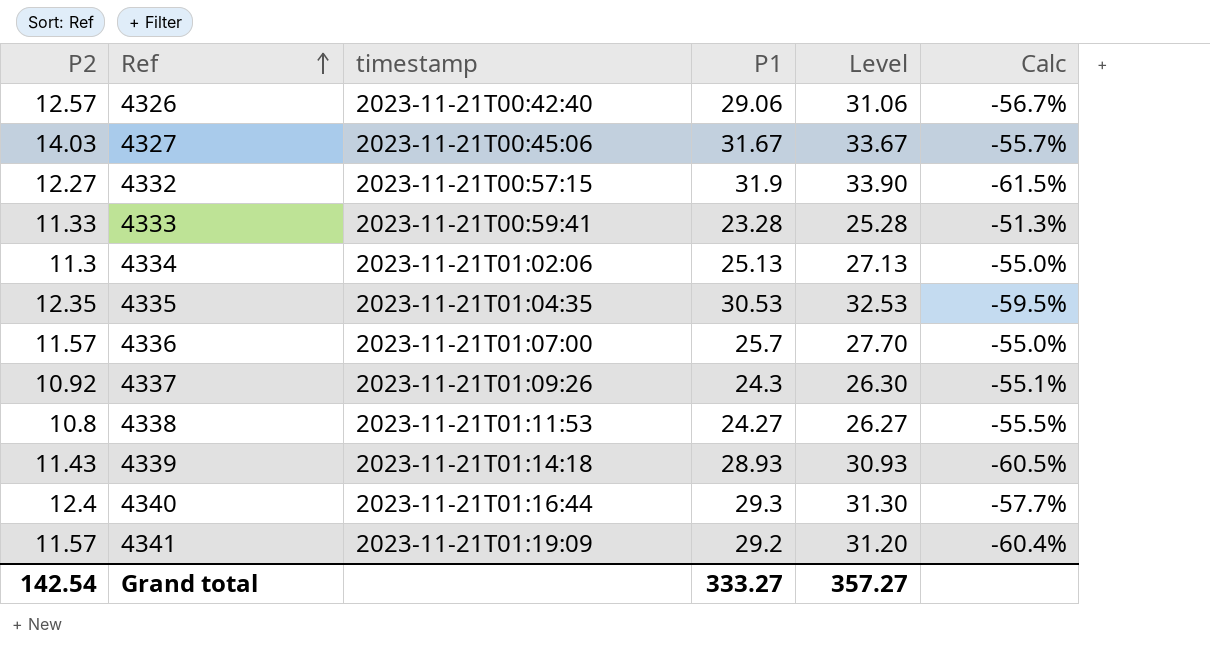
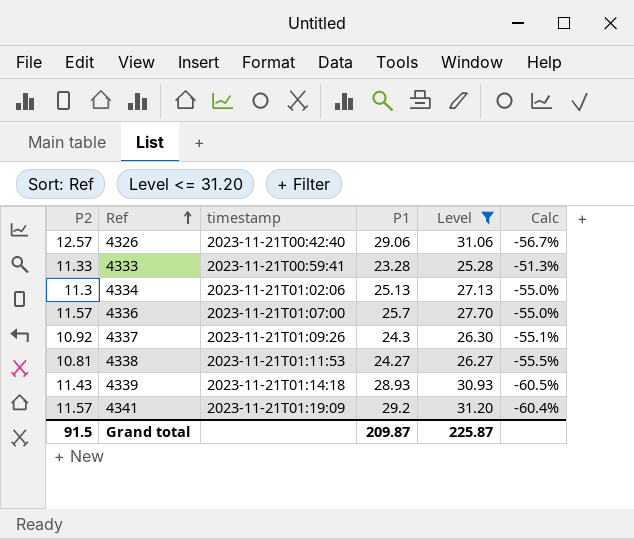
filter: none -> Level <= 31.20
4338 | P2: 10.8 -> 10.81
Grand total | P2: 142.54 -> 91.5
Grand total | P1: 333.27 -> 209.87
Grand total | Level: 357.27 -> 225.87

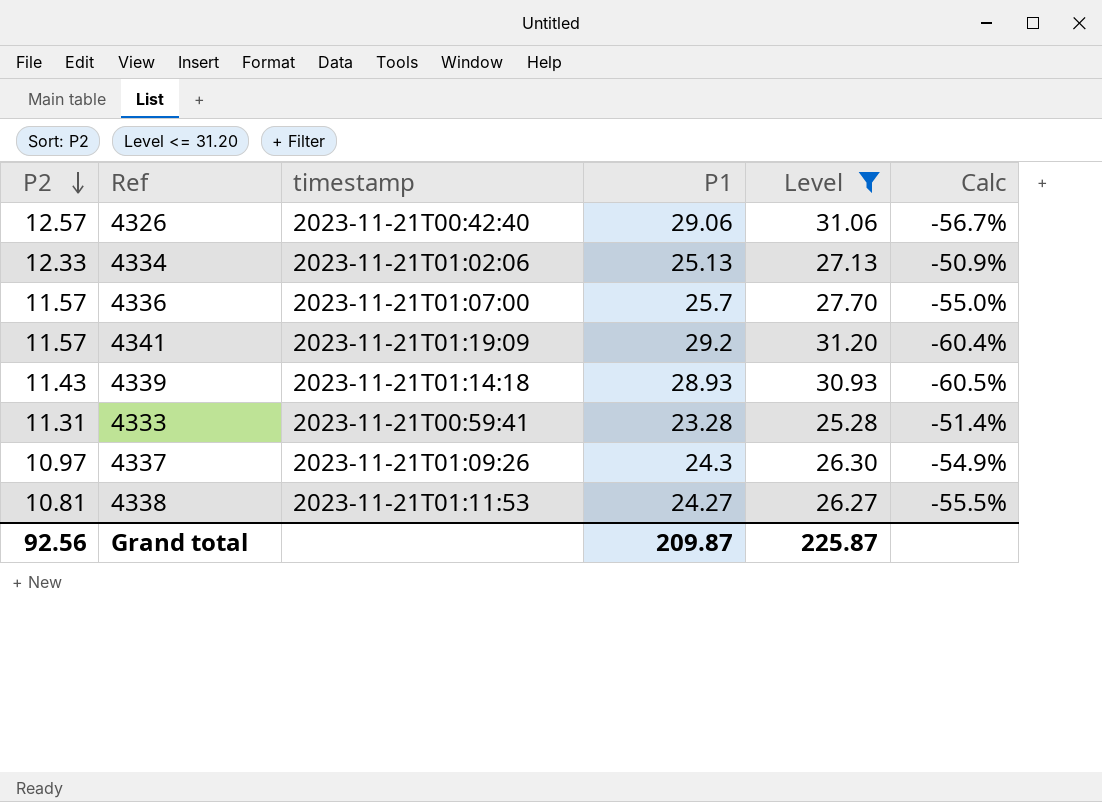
row order: Ref ascending -> P2 descending
4334 | P2: 11.3 -> 12.33
4334 | Calc: -55.0% -> -50.9%
4333 | P2: 11.33 -> 11.31
4333 | Calc: -51.3% -> -51.4%
4337 | P2: 10.92 -> 10.97
4337 | Calc: -55.1% -> -54.9%
Grand total | P2: 91.5 -> 92.56

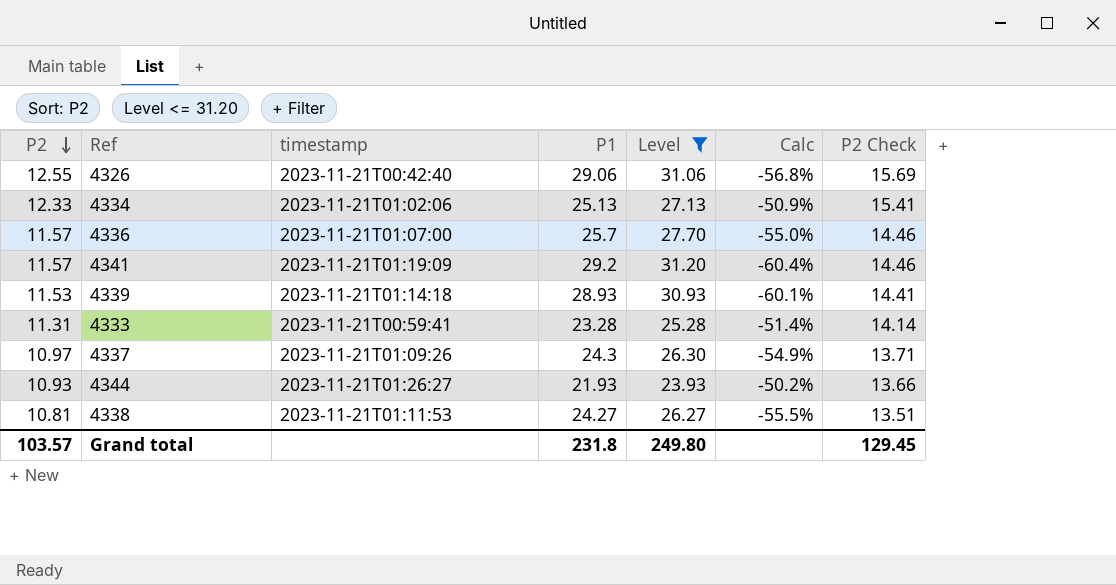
column P2 Check | formula: none -> [P2] * 1.25
4326 | P2: 12.57 -> 12.55
4326 | Calc: -56.7% -> -56.8%
4339 | P2: 11.43 -> 11.53
4339 | Calc: -60.5% -> -60.1%
row 4344: none -> 10.93 | 2023-11-21T01:26:27 | 21.93 | 23.93 | -50.2% | 13.66
Grand total | P2: 92.56 -> 103.57
Grand total | P1: 209.87 -> 231.8
Grand total | Level: 225.87 -> 249.80

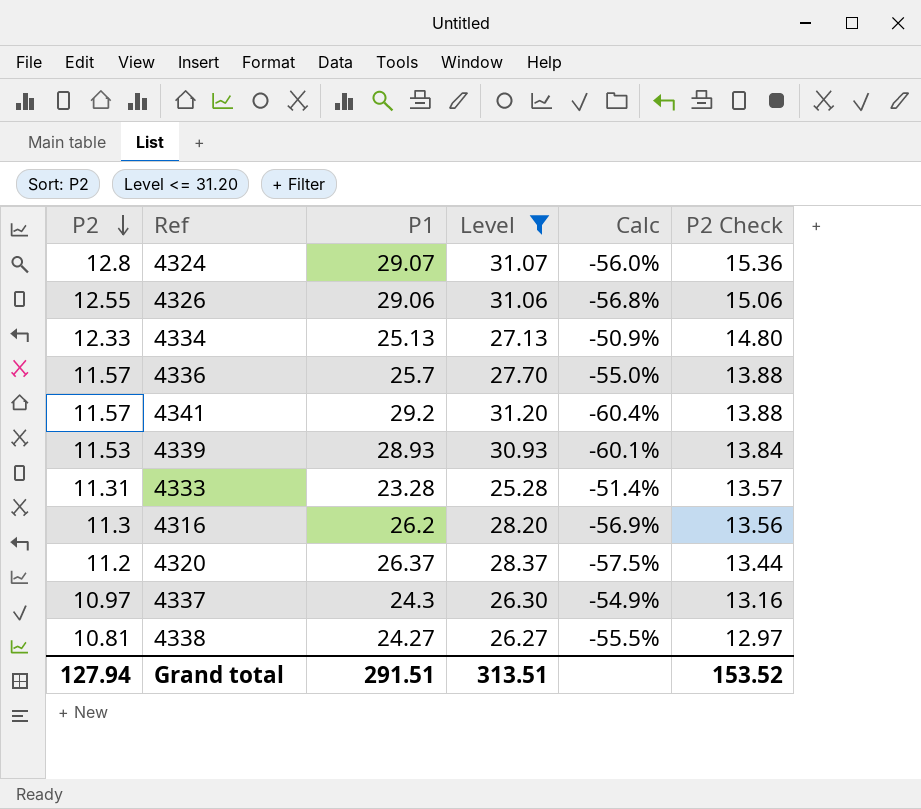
column timestamp | position: 3 -> none
column P2 Check | formula: [P2] * 1.25 -> [P2] * 1.2
row 4344: 10.93 | 2023-11-21T01:26:27 | 21.93 | 23.93 | -50.2% | 13.66 -> none
row 4324: none -> 12.8 | 29.07 | 31.07 | -56.0% | 15.36
row 4316: none -> 11.3 | 26.2 | 28.20 | -56.9% | 13.56
row 4320: none -> 11.2 | 26.37 | 28.37 | -57.5% | 13.44
Grand total | P2: 103.57 -> 127.94
Grand total | P1: 231.8 -> 291.51
Grand total | Level: 249.80 -> 313.51
Grand total | P2 Check: 129.45 -> 153.52

